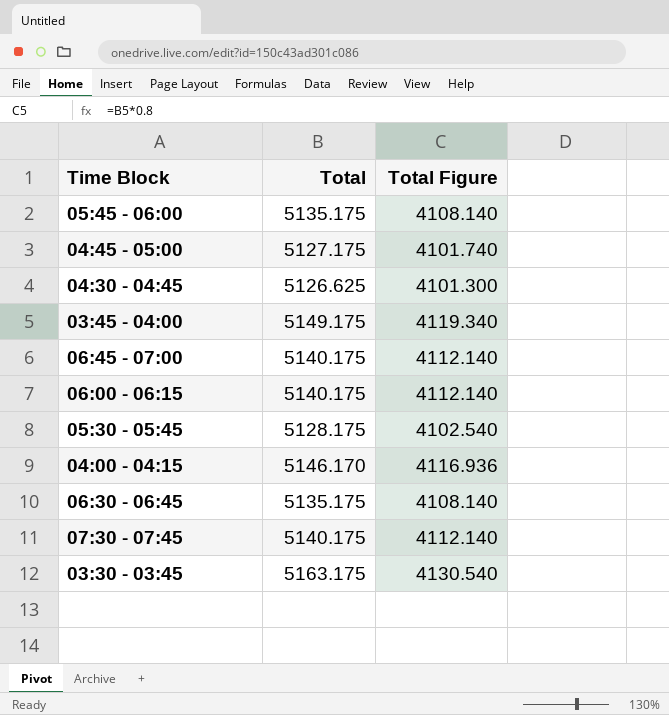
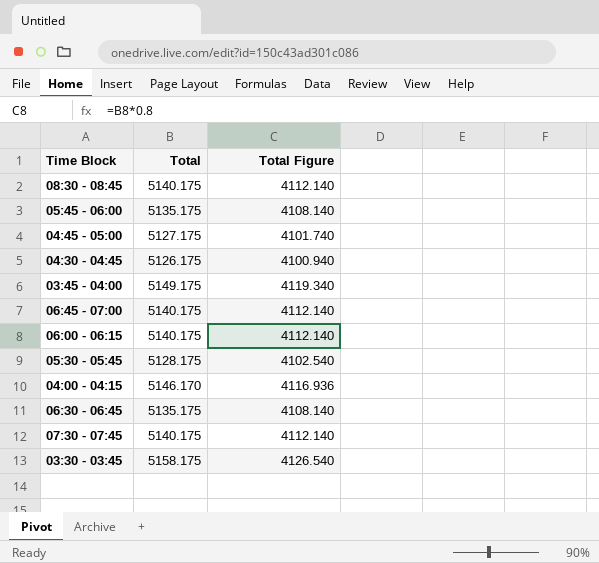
row 08:30 - 08:45: none -> 5140.175 | 4112.140
04:30 - 04:45 | Total: 5126.625 -> 5126.175
04:30 - 04:45 | Total Figure: 4101.300 -> 4100.940
03:30 - 03:45 | Total: 5163.175 -> 5158.175
03:30 - 03:45 | Total Figure: 4130.540 -> 4126.540

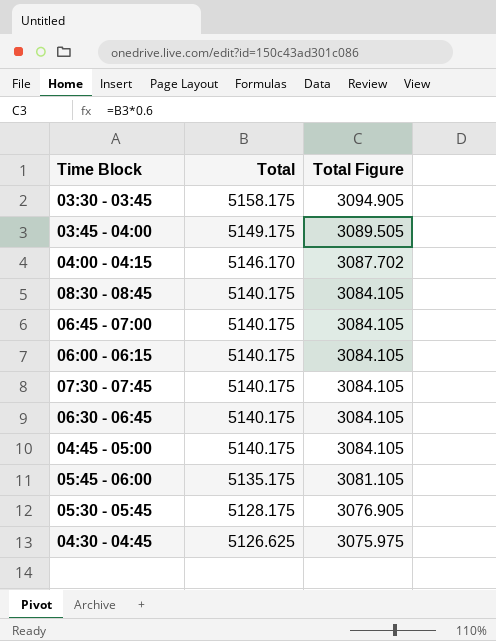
row order: none -> Total descending
column Total Figure | formula: [Total] * 0.8 -> [Total] * 0.6
06:30 - 06:45 | Total: 5135.175 -> 5140.175
04:45 - 05:00 | Total: 5127.175 -> 5140.175
04:30 - 04:45 | Total: 5126.175 -> 5126.625

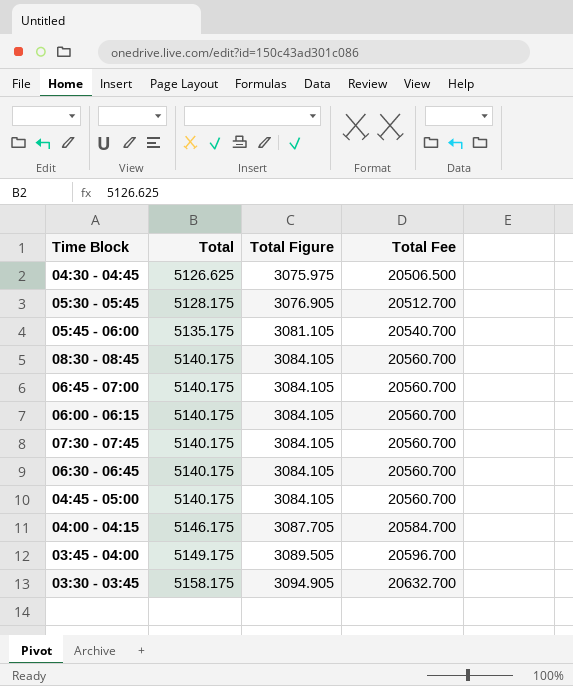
row order: Total descending -> Total ascending
column Total Fee | formula: none -> [Total] * 4
04:00 - 04:15 | Total: 5146.170 -> 5146.175
04:00 - 04:15 | Total Figure: 3087.702 -> 3087.705

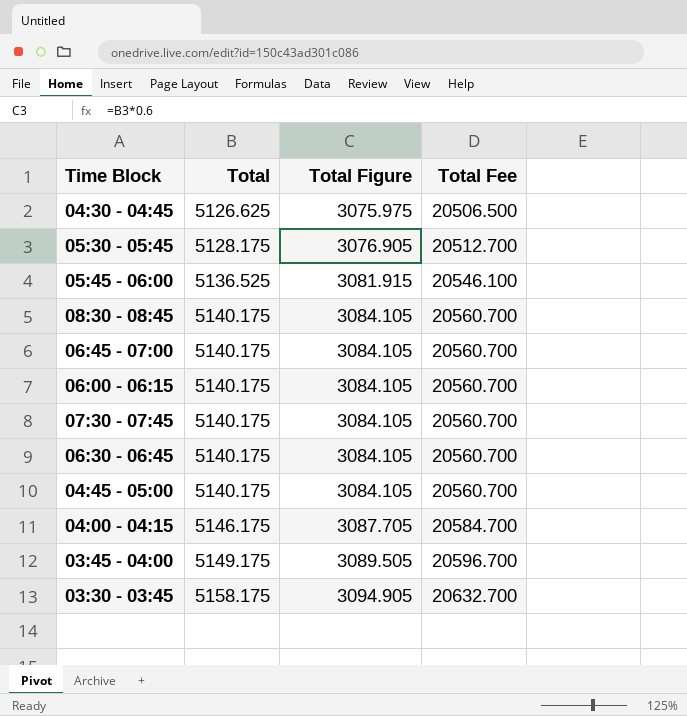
05:45 - 06:00 | Total: 5135.175 -> 5136.525
05:45 - 06:00 | Total Figure: 3081.105 -> 3081.915
05:45 - 06:00 | Total Fee: 20540.700 -> 20546.100

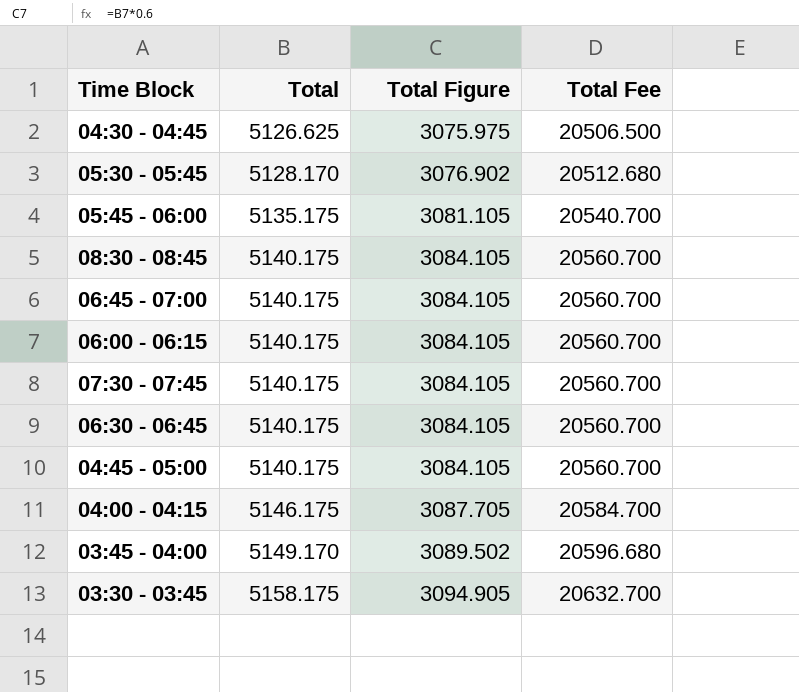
05:30 - 05:45 | Total: 5128.175 -> 5128.170
05:30 - 05:45 | Total Figure: 3076.905 -> 3076.902
05:30 - 05:45 | Total Fee: 20512.700 -> 20512.680
05:45 - 06:00 | Total: 5136.525 -> 5135.175
05:45 - 06:00 | Total Figure: 3081.915 -> 3081.105
05:45 - 06:00 | Total Fee: 20546.100 -> 20540.700
03:45 - 04:00 | Total: 5149.175 -> 5149.170
03:45 - 04:00 | Total Figure: 3089.505 -> 3089.502
03:45 - 04:00 | Total Fee: 20596.700 -> 20596.680

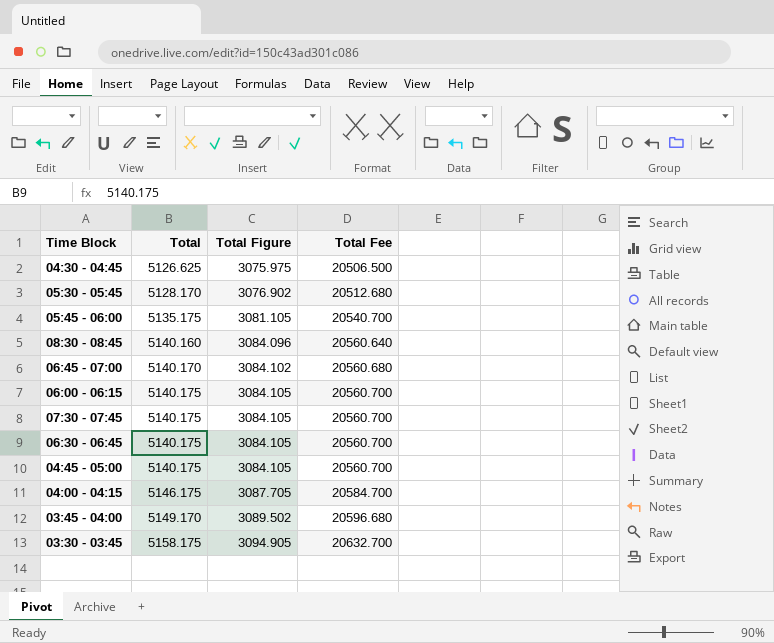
08:30 - 08:45 | Total: 5140.175 -> 5140.160
08:30 - 08:45 | Total Figure: 3084.105 -> 3084.096
08:30 - 08:45 | Total Fee: 20560.700 -> 20560.640
06:45 - 07:00 | Total: 5140.175 -> 5140.170
06:45 - 07:00 | Total Figure: 3084.105 -> 3084.102
06:45 - 07:00 | Total Fee: 20560.700 -> 20560.680

